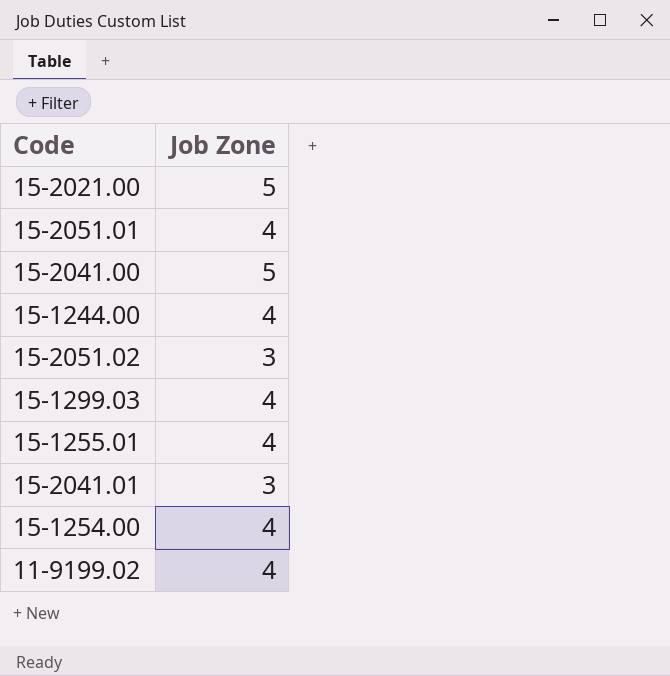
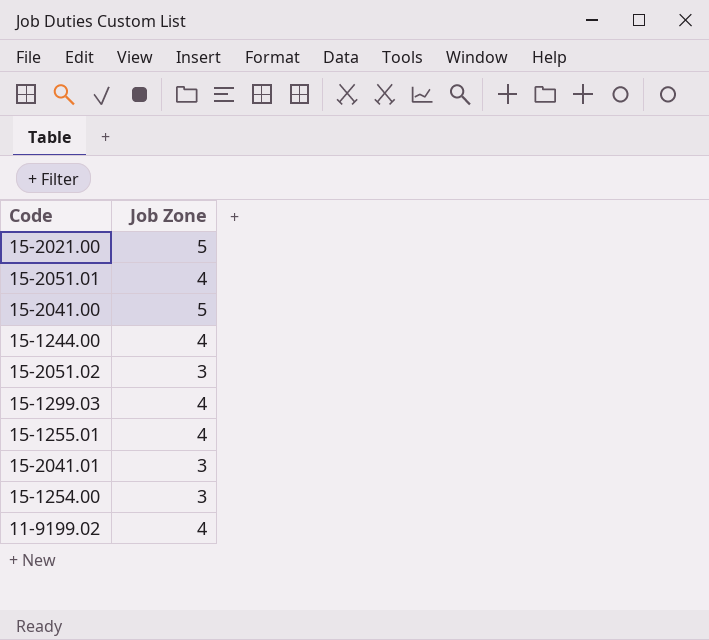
15-1254.00 | Job Zone: 4 -> 3

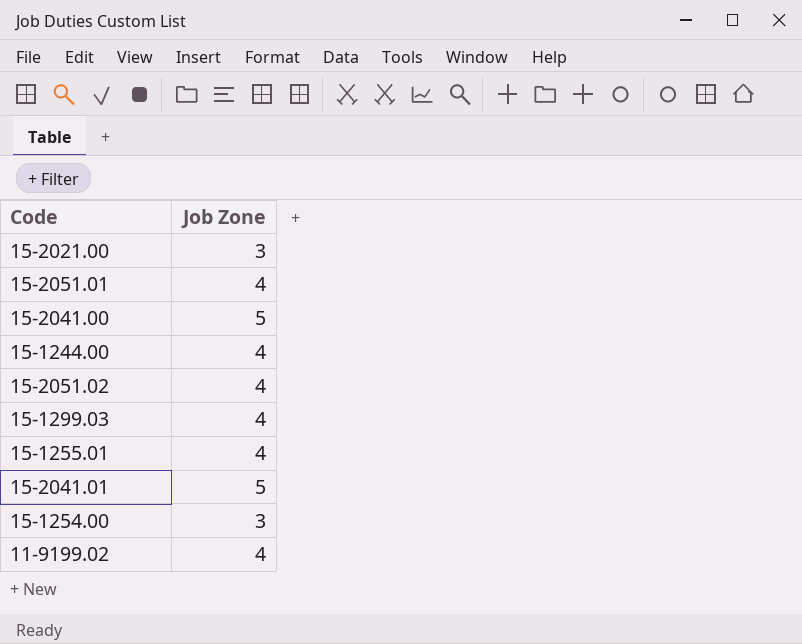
15-2021.00 | Job Zone: 5 -> 3
15-2051.02 | Job Zone: 3 -> 4
15-2041.01 | Job Zone: 3 -> 5

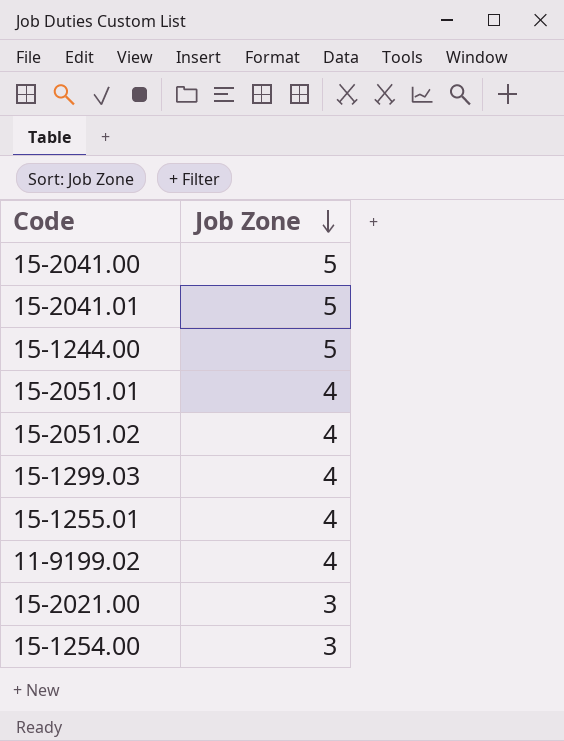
row order: none -> Job Zone descending
15-1244.00 | Job Zone: 4 -> 5

